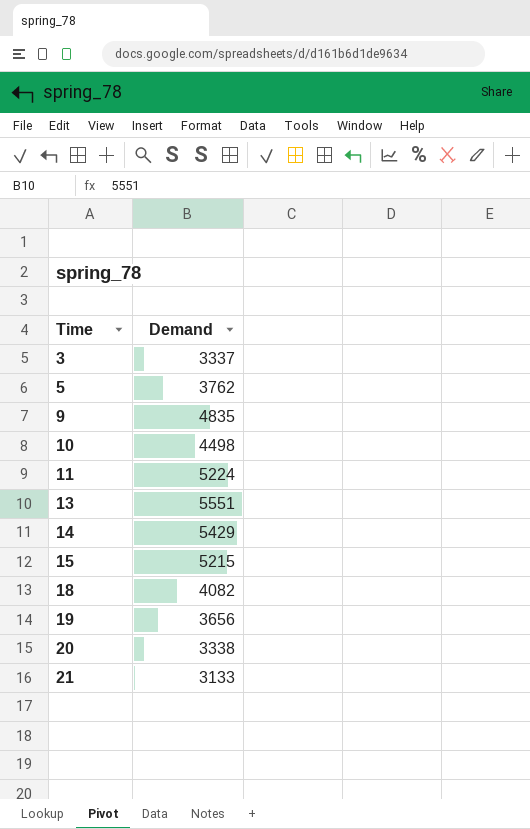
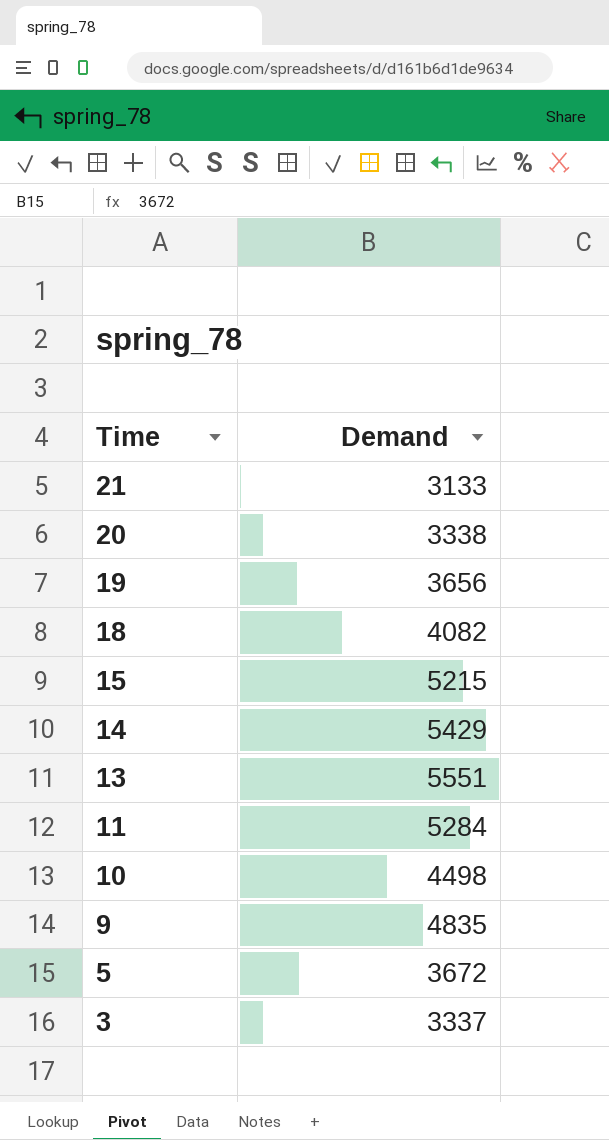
row order: Time ascending -> Time descending
11 | Demand: 5224 -> 5284
5 | Demand: 3762 -> 3672

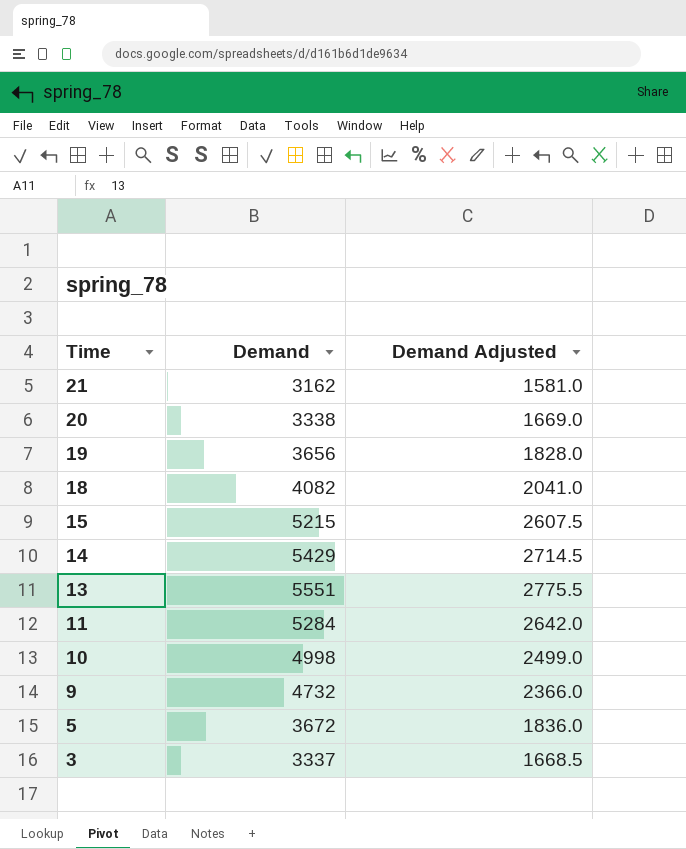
column Demand Adjusted | formula: none -> [Demand] * 0.5
21 | Demand: 3133 -> 3162
10 | Demand: 4498 -> 4998
9 | Demand: 4835 -> 4732

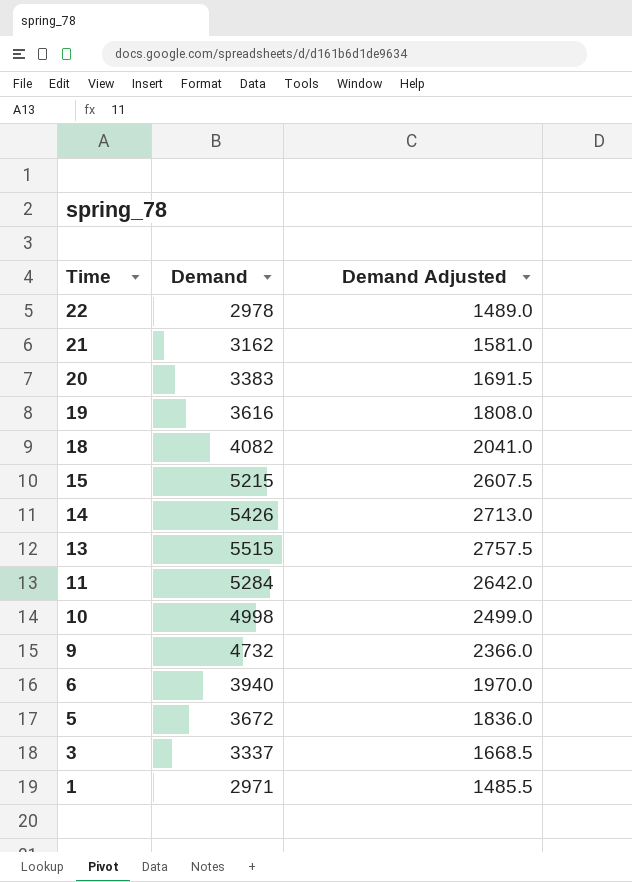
row 22: none -> 2978 | 1489.0
20 | Demand: 3338 -> 3383
20 | Demand Adjusted: 1669.0 -> 1691.5
19 | Demand: 3656 -> 3616
19 | Demand Adjusted: 1828.0 -> 1808.0
14 | Demand: 5429 -> 5426
14 | Demand Adjusted: 2714.5 -> 2713.0
13 | Demand: 5551 -> 5515
13 | Demand Adjusted: 2775.5 -> 2757.5
row 6: none -> 3940 | 1970.0
row 1: none -> 2971 | 1485.5

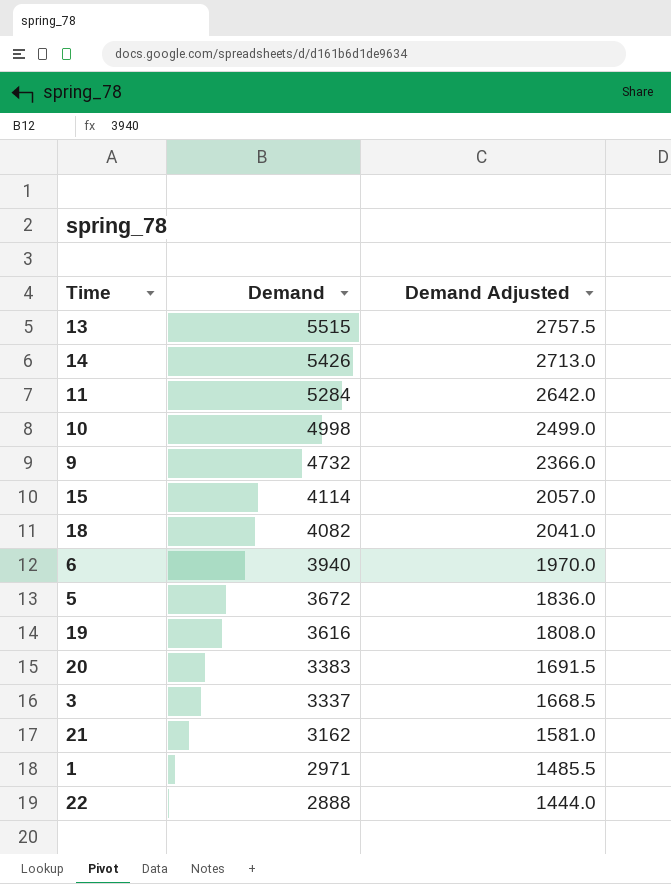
row order: Time descending -> Demand descending
15 | Demand: 5215 -> 4114
15 | Demand Adjusted: 2607.5 -> 2057.0
22 | Demand: 2978 -> 2888
22 | Demand Adjusted: 1489.0 -> 1444.0

